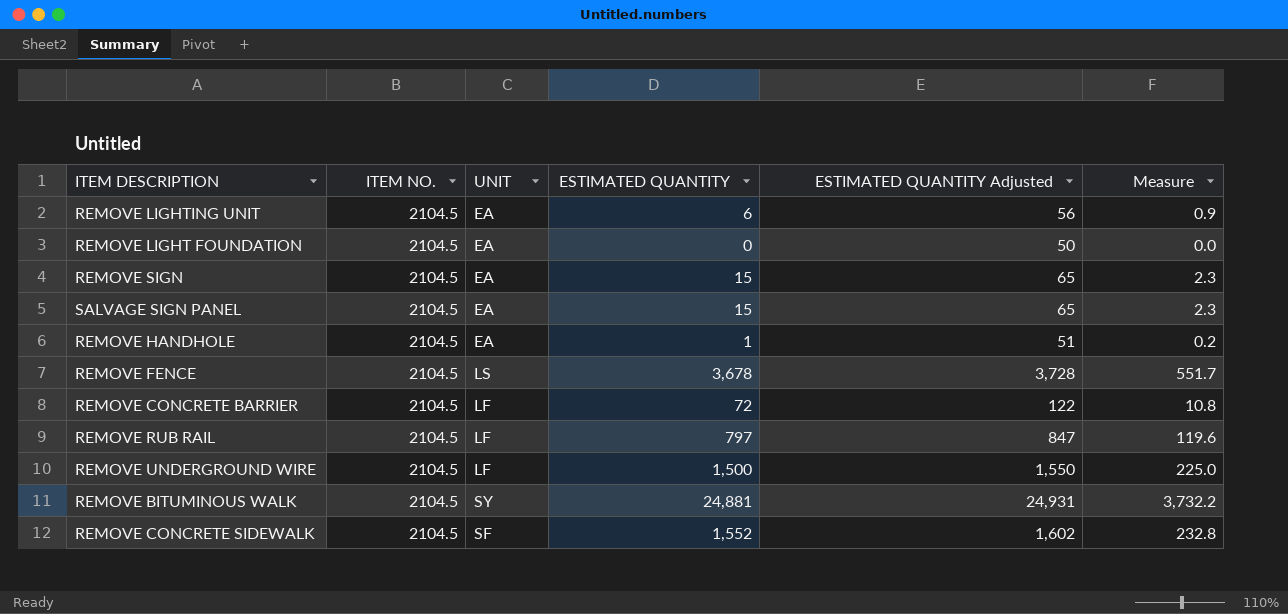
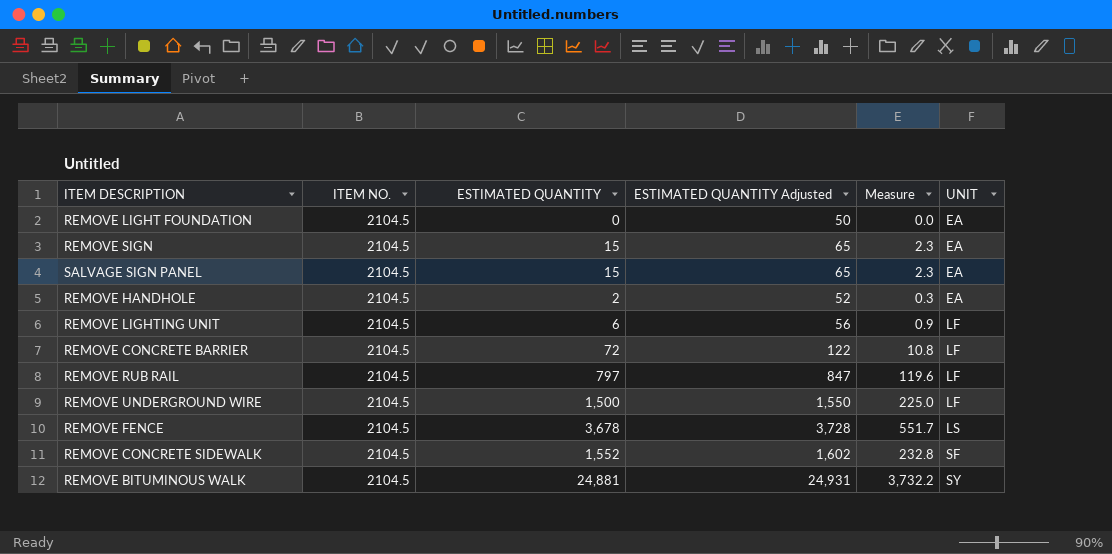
row order: none -> UNIT ascending
column UNIT | position: 3 -> 6
REMOVE HANDHOLE | ESTIMATED QUANTITY: 1 -> 2
REMOVE HANDHOLE | ESTIMATED QUANTITY Adjusted: 51 -> 52
REMOVE HANDHOLE | Measure: 0.2 -> 0.3
REMOVE LIGHTING UNIT | UNIT: EA -> LF

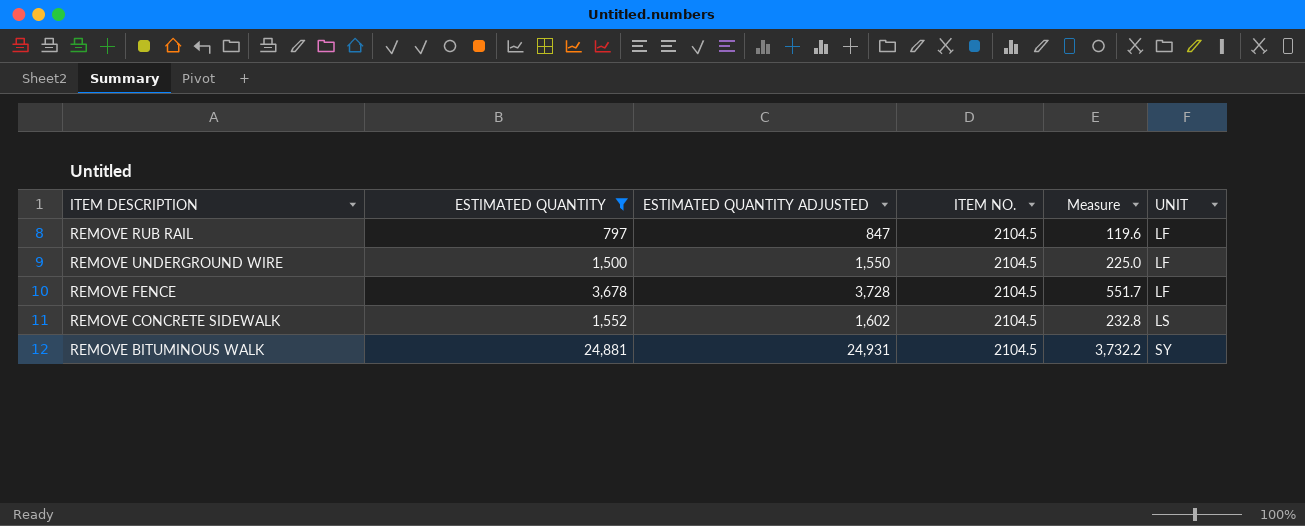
filter: none -> ESTIMATED QUANTITY >= 797
column name: ESTIMATED QUANTITY Adjusted -> ESTIMATED QUANTITY ADJUSTED
column ITEM NO. | position: 2 -> 4
REMOVE FENCE | UNIT: LS -> LF
REMOVE CONCRETE SIDEWALK | UNIT: SF -> LS

